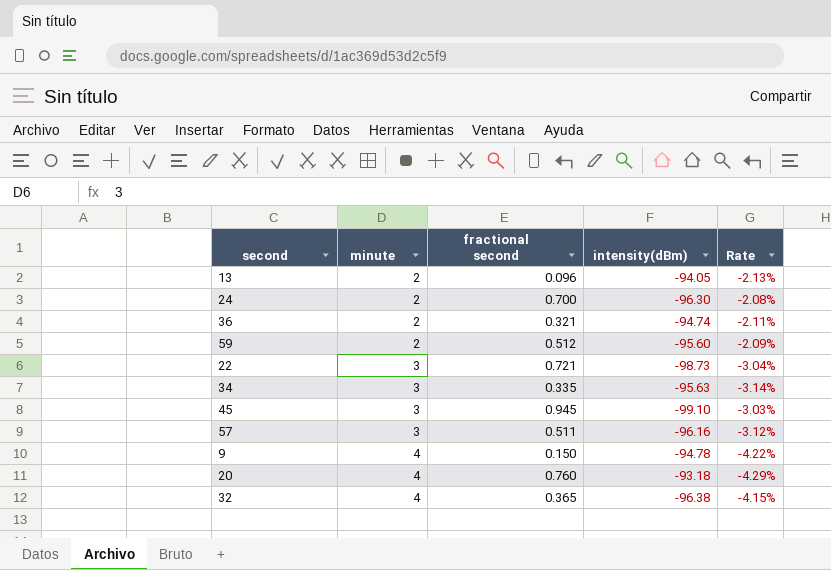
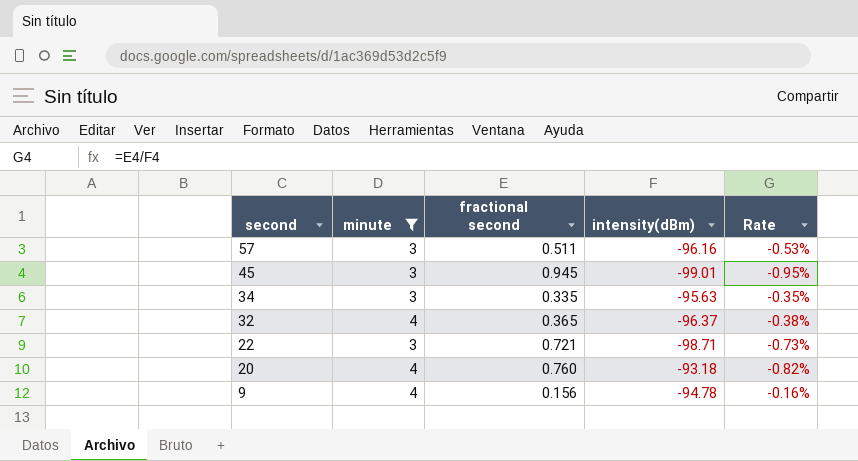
filter: none -> minute != 2
row order: minute ascending -> second descending
column Rate | formula: [minute] / [intensity(dBm)] -> [fractional second] / [intensity(dBm)]
45 | intensity(dBm): -99.10 -> -99.01
32 | intensity(dBm): -96.38 -> -96.37
22 | intensity(dBm): -98.73 -> -98.71
9 | fractional second: 0.150 -> 0.156

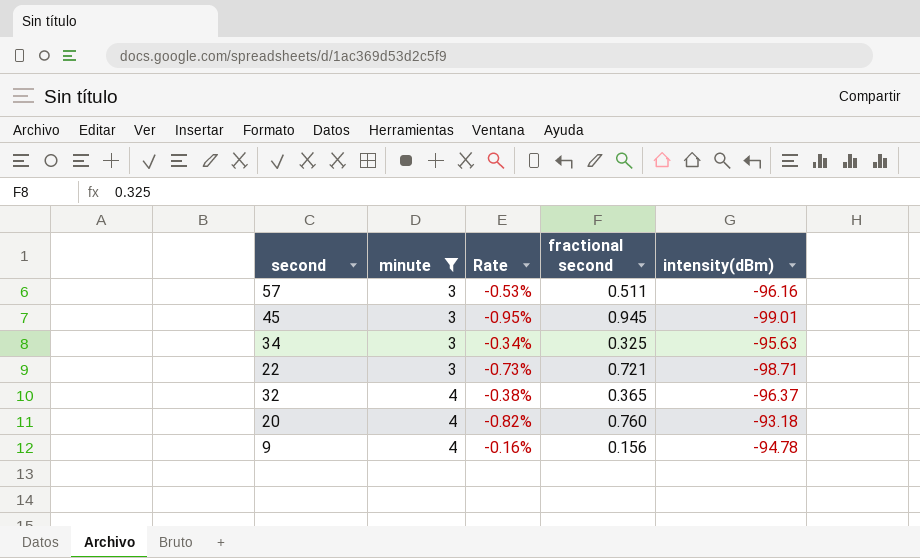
row order: second descending -> minute ascending
column Rate | position: 5 -> 3
34 | Rate: -0.35% -> -0.34%
34 | fractional second: 0.335 -> 0.325

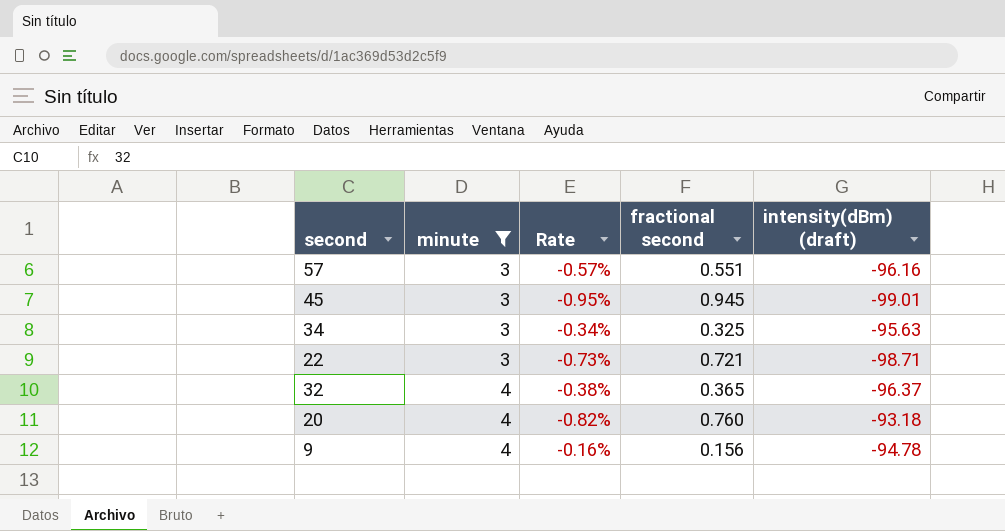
column name: intensity(dBm) -> intensity(dBm) (draft)
57 | Rate: -0.53% -> -0.57%
57 | fractional second: 0.511 -> 0.551

